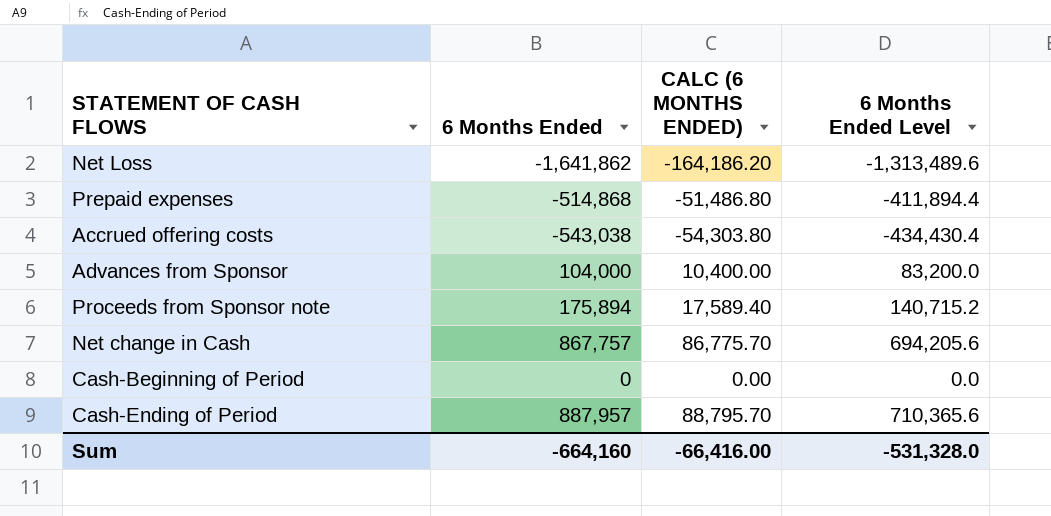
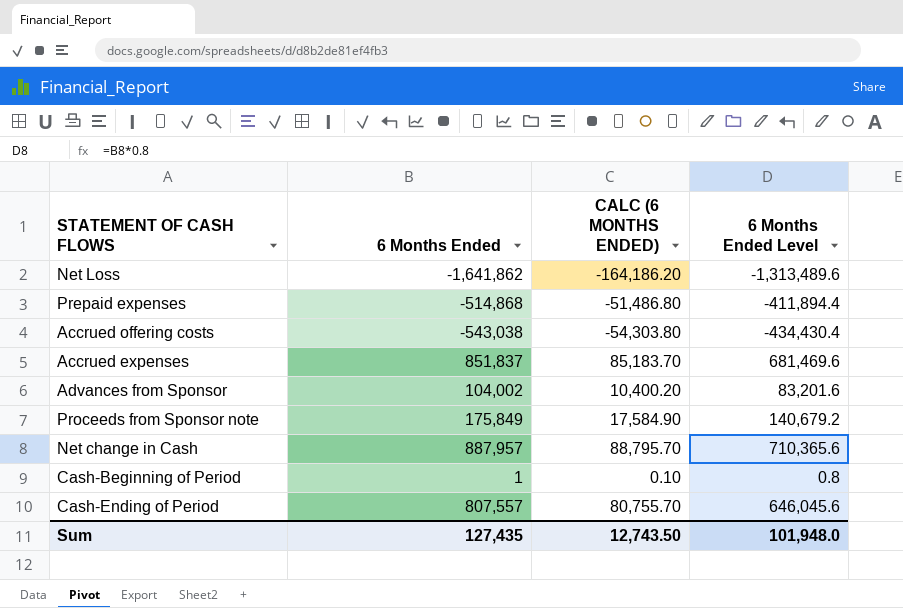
row Accrued expenses: none -> 851,837 | 85,183.70 | 681,469.6
Advances from Sponsor | 6 Months Ended: 104,000 -> 104,002
Advances from Sponsor | CALC (6 MONTHS ENDED): 10,400.00 -> 10,400.20
Advances from Sponsor | 6 Months Ended Level: 83,200.0 -> 83,201.6
Proceeds from Sponsor note | 6 Months Ended: 175,894 -> 175,849
Proceeds from Sponsor note | CALC (6 MONTHS ENDED): 17,589.40 -> 17,584.90
Proceeds from Sponsor note | 6 Months Ended Level: 140,715.2 -> 140,679.2
Net change in Cash | 6 Months Ended: 867,757 -> 887,957
Net change in Cash | CALC (6 MONTHS ENDED): 86,775.70 -> 88,795.70
Net change in Cash | 6 Months Ended Level: 694,205.6 -> 710,365.6
Cash-Beginning of Period | 6 Months Ended: 0 -> 1
Cash-Beginning of Period | CALC (6 MONTHS ENDED): 0.00 -> 0.10
Cash-Beginning of Period | 6 Months Ended Level: 0.0 -> 0.8
Cash-Ending of Period | 6 Months Ended: 887,957 -> 807,557
Cash-Ending of Period | CALC (6 MONTHS ENDED): 88,795.70 -> 80,755.70
Cash-Ending of Period | 6 Months Ended Level: 710,365.6 -> 646,045.6
Sum | 6 Months Ended: -664,160 -> 127,435
Sum | CALC (6 MONTHS ENDED): -66,416.00 -> 12,743.50
Sum | 6 Months Ended Level: -531,328.0 -> 101,948.0

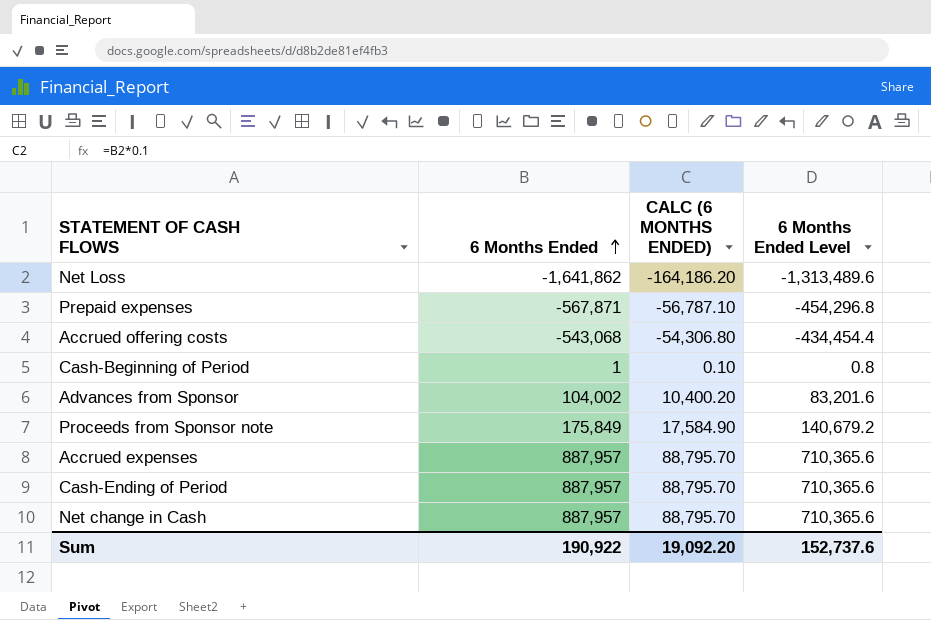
row order: none -> 6 Months Ended ascending
Prepaid expenses | 6 Months Ended: -514,868 -> -567,871
Prepaid expenses | CALC (6 MONTHS ENDED): -51,486.80 -> -56,787.10
Prepaid expenses | 6 Months Ended Level: -411,894.4 -> -454,296.8
Accrued offering costs | 6 Months Ended: -543,038 -> -543,068
Accrued offering costs | CALC (6 MONTHS ENDED): -54,303.80 -> -54,306.80
Accrued offering costs | 6 Months Ended Level: -434,430.4 -> -434,454.4
Accrued expenses | 6 Months Ended: 851,837 -> 887,957
Accrued expenses | CALC (6 MONTHS ENDED): 85,183.70 -> 88,795.70
Accrued expenses | 6 Months Ended Level: 681,469.6 -> 710,365.6
Cash-Ending of Period | 6 Months Ended: 807,557 -> 887,957
Cash-Ending of Period | CALC (6 MONTHS ENDED): 80,755.70 -> 88,795.70
Cash-Ending of Period | 6 Months Ended Level: 646,045.6 -> 710,365.6
Sum | 6 Months Ended: 127,435 -> 190,922
Sum | CALC (6 MONTHS ENDED): 12,743.50 -> 19,092.20
Sum | 6 Months Ended Level: 101,948.0 -> 152,737.6

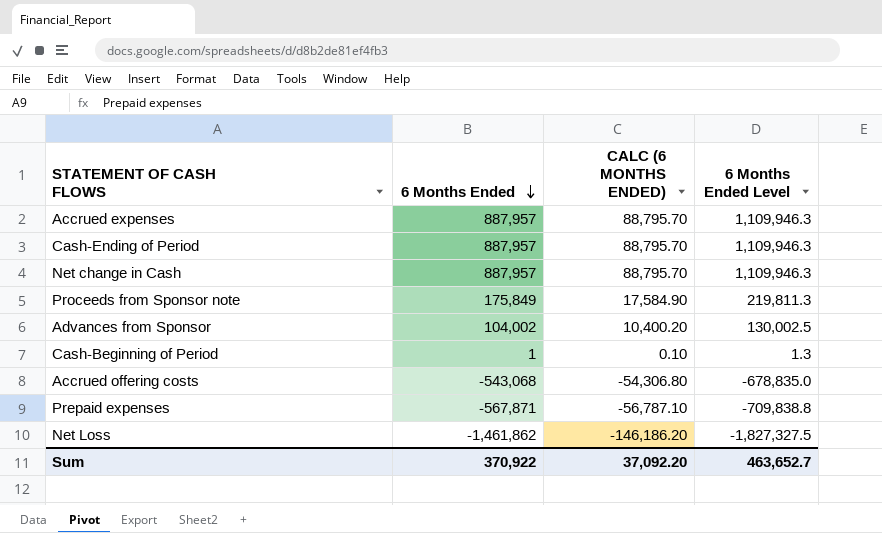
row order: 6 Months Ended ascending -> 6 Months Ended descending
column 6 Months Ended Level | formula: [6 Months Ended] * 0.8 -> [6 Months Ended] * 1.25
Net Loss | 6 Months Ended: -1,641,862 -> -1,461,862
Net Loss | CALC (6 MONTHS ENDED): -164,186.20 -> -146,186.20
Sum | 6 Months Ended: 190,922 -> 370,922
Sum | CALC (6 MONTHS ENDED): 19,092.20 -> 37,092.20
Sum | 6 Months Ended Level: 152,737.6 -> 463,652.7

